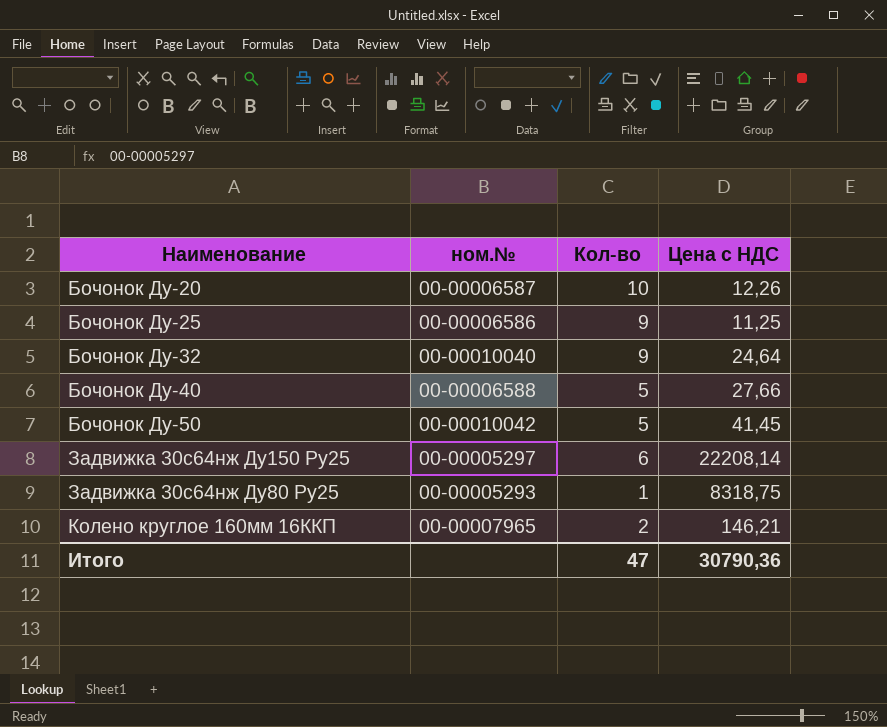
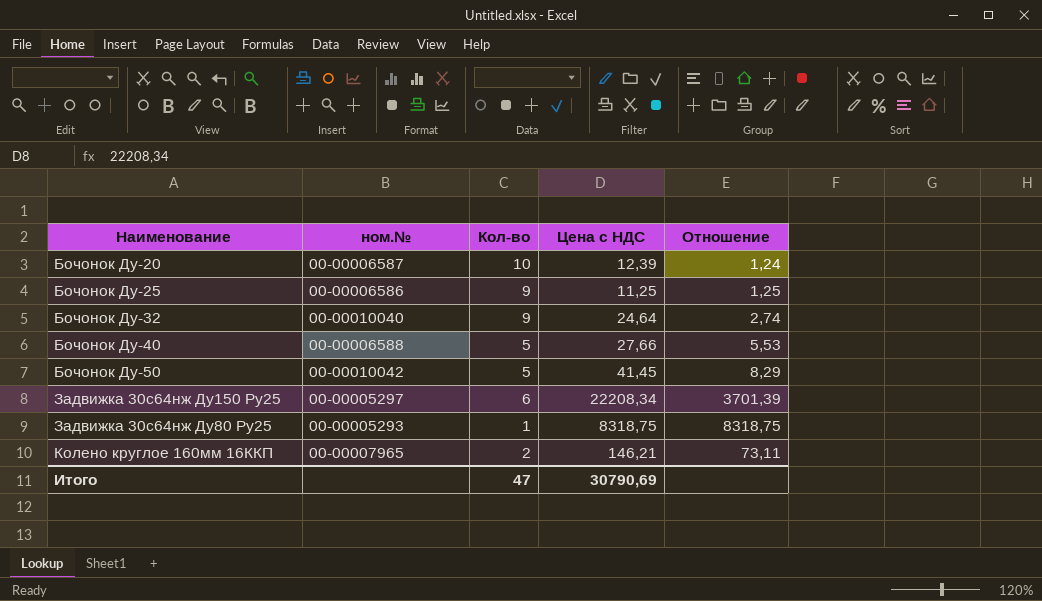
column Отношение | formula: none -> [Цена с НДС] / [Кол-во]
Бочонок Ду-20 | Цена с НДС: 12,26 -> 12,39
Задвижка 30с64нж Ду150 Ру25 | Цена с НДС: 22208,14 -> 22208,34
Итого | Цена с НДС: 30790,36 -> 30790,69

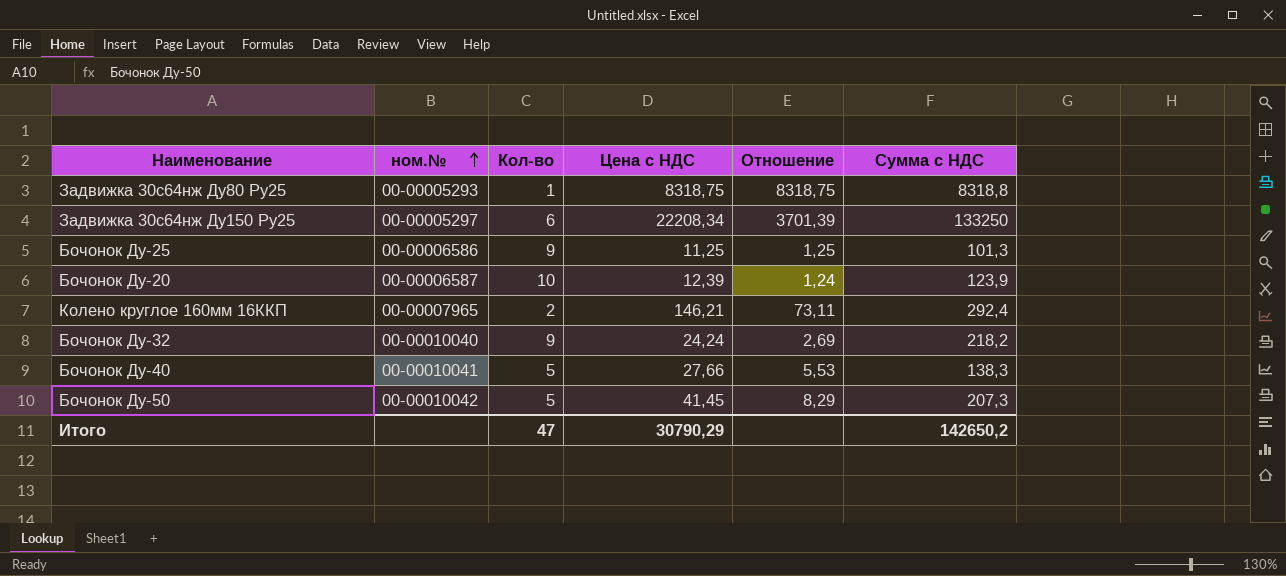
row order: none -> ном.№ ascending
column Сумма с НДС | formula: none -> [Кол-во] * [Цена с НДС]
Бочонок Ду-32 | Цена с НДС: 24,64 -> 24,24
Бочонок Ду-32 | Отношение: 2,74 -> 2,69
Бочонок Ду-40 | ном.№: 00-00006588 -> 00-00010041
Итого | Цена с НДС: 30790,69 -> 30790,29

